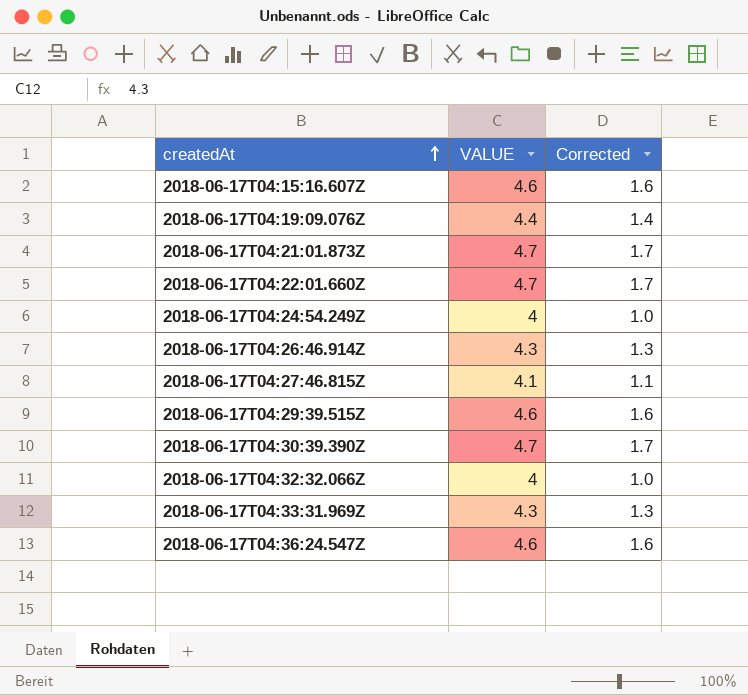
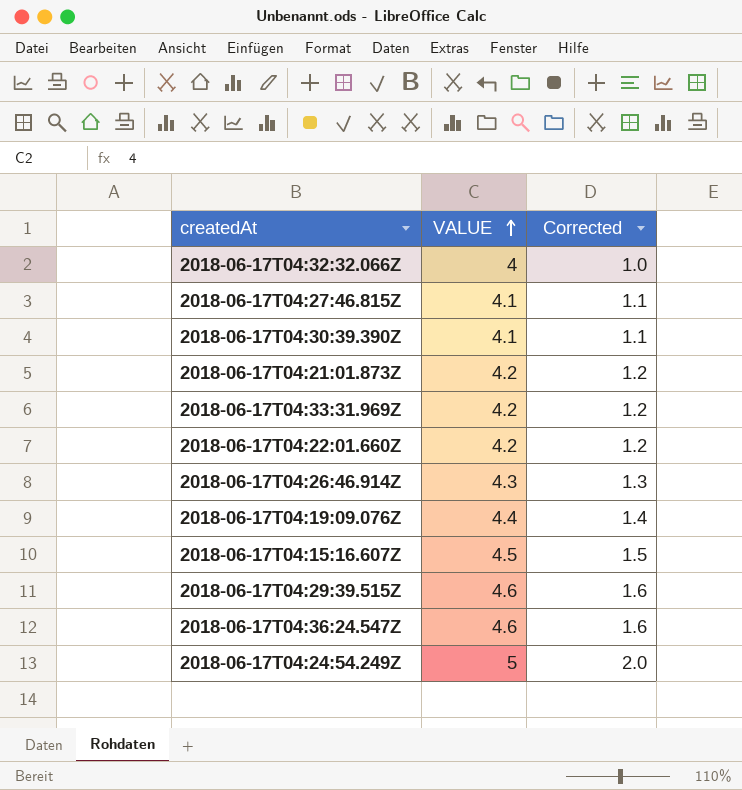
row order: createdAt ascending -> VALUE ascending
2018-06-17T04:30:39.390Z | VALUE: 4.7 -> 4.1
2018-06-17T04:30:39.390Z | Corrected: 1.7 -> 1.1
2018-06-17T04:21:01.873Z | VALUE: 4.7 -> 4.2
2018-06-17T04:21:01.873Z | Corrected: 1.7 -> 1.2
2018-06-17T04:33:31.969Z | VALUE: 4.3 -> 4.2
2018-06-17T04:33:31.969Z | Corrected: 1.3 -> 1.2
2018-06-17T04:22:01.660Z | VALUE: 4.7 -> 4.2
2018-06-17T04:22:01.660Z | Corrected: 1.7 -> 1.2
2018-06-17T04:15:16.607Z | VALUE: 4.6 -> 4.5
2018-06-17T04:15:16.607Z | Corrected: 1.6 -> 1.5
2018-06-17T04:24:54.249Z | VALUE: 4 -> 5
2018-06-17T04:24:54.249Z | Corrected: 1.0 -> 2.0

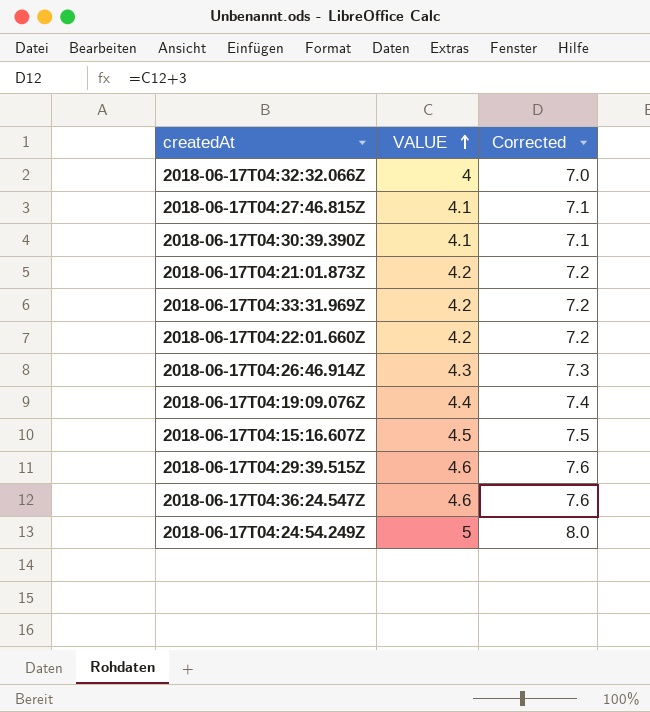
column Corrected | formula: [VALUE] - 3 -> [VALUE] + 3

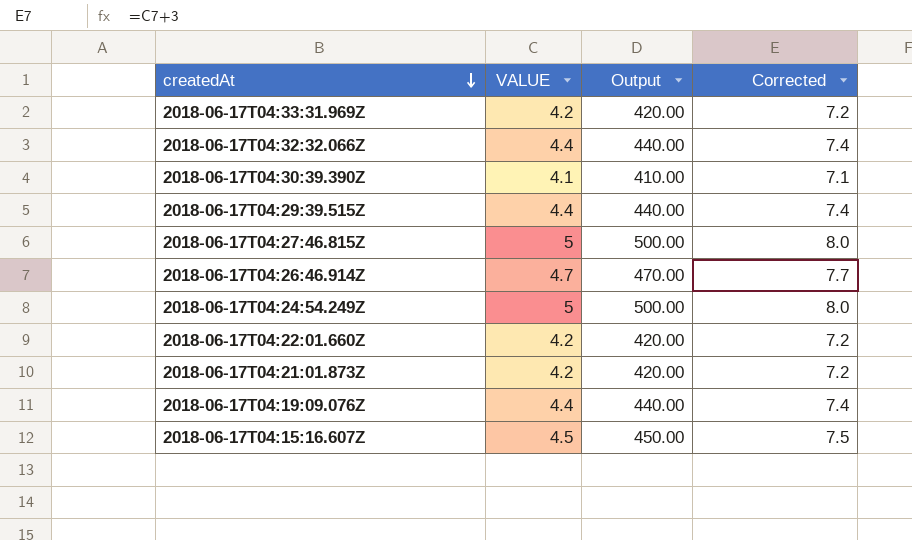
row order: VALUE ascending -> createdAt descending
column Output | formula: none -> [VALUE] * 100
row 2018-06-17T04:36:24.547Z: 4.6 | 7.6 -> none
2018-06-17T04:32:32.066Z | VALUE: 4 -> 4.4
2018-06-17T04:32:32.066Z | Corrected: 7.0 -> 7.4
2018-06-17T04:29:39.515Z | VALUE: 4.6 -> 4.4
2018-06-17T04:29:39.515Z | Corrected: 7.6 -> 7.4
2018-06-17T04:27:46.815Z | VALUE: 4.1 -> 5
2018-06-17T04:27:46.815Z | Corrected: 7.1 -> 8.0
2018-06-17T04:26:46.914Z | VALUE: 4.3 -> 4.7
2018-06-17T04:26:46.914Z | Corrected: 7.3 -> 7.7

